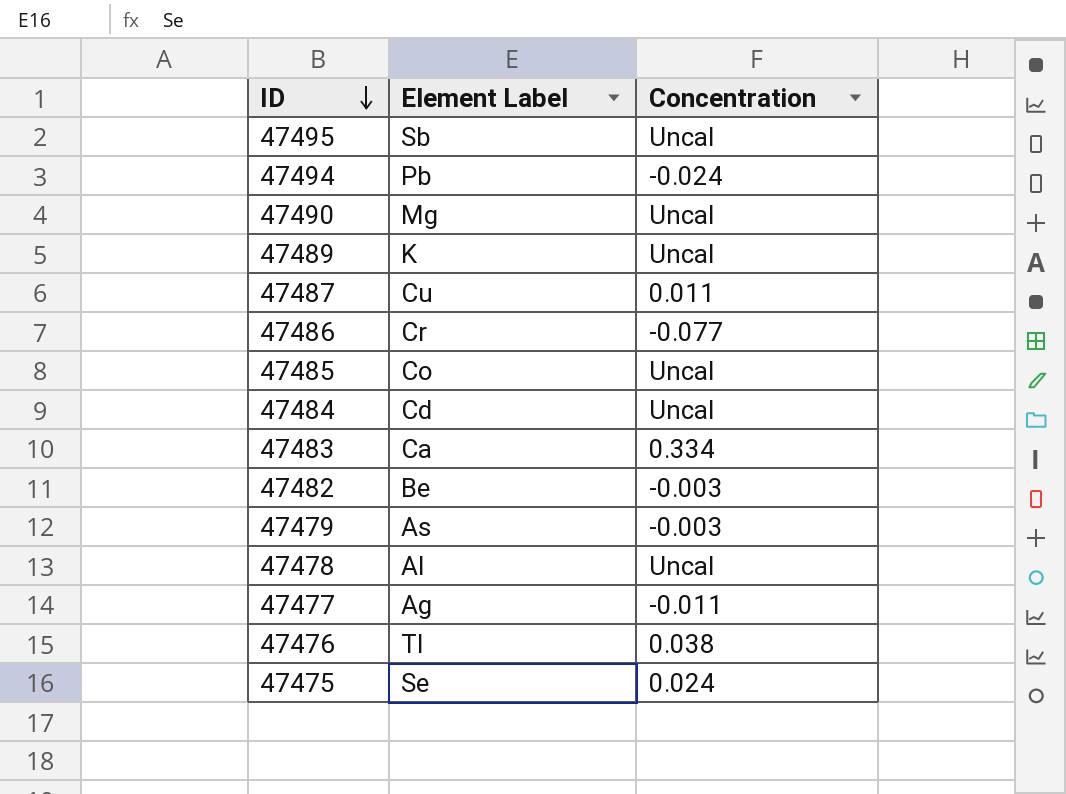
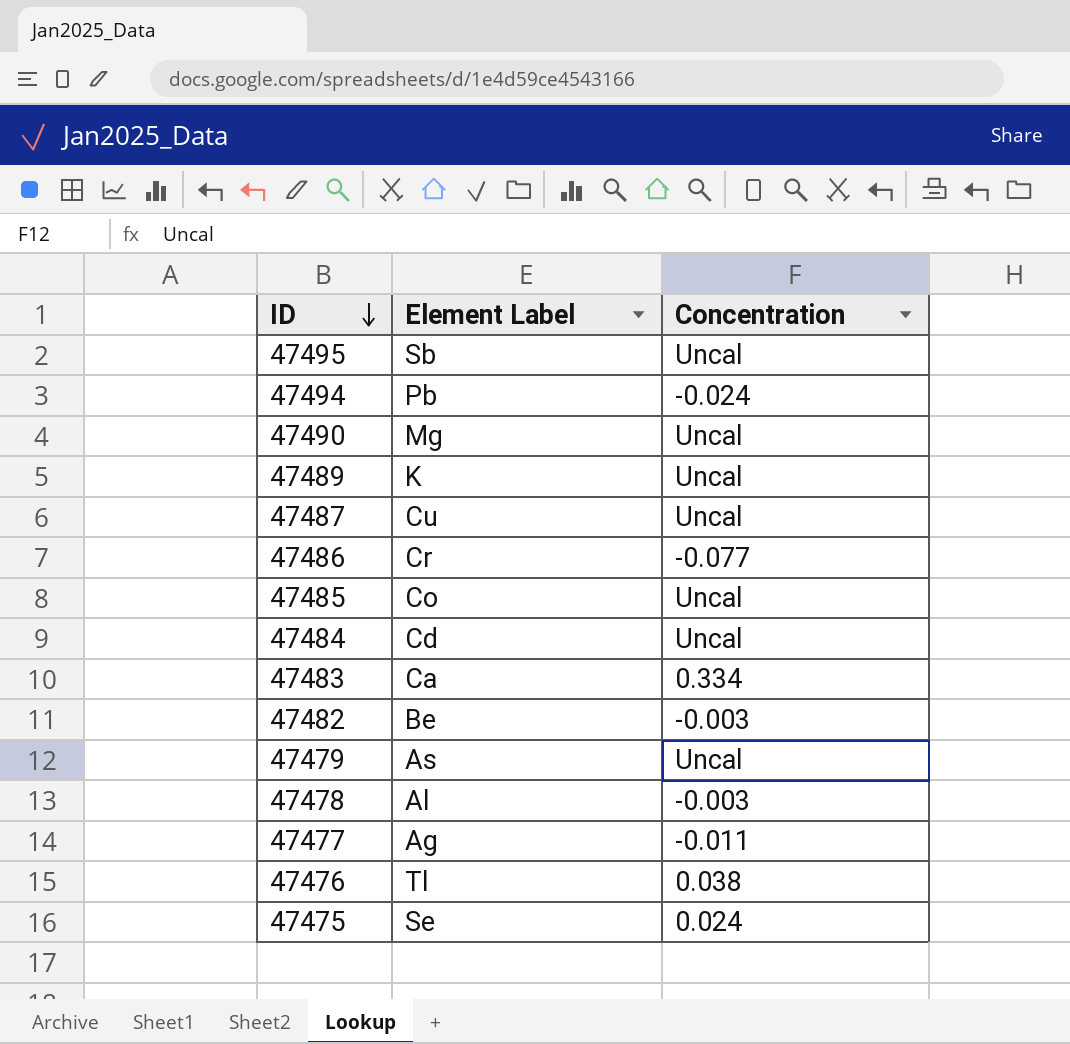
47487 | Concentration: 0.011 -> Uncal
47479 | Concentration: -0.003 -> Uncal
47478 | Concentration: Uncal -> -0.003

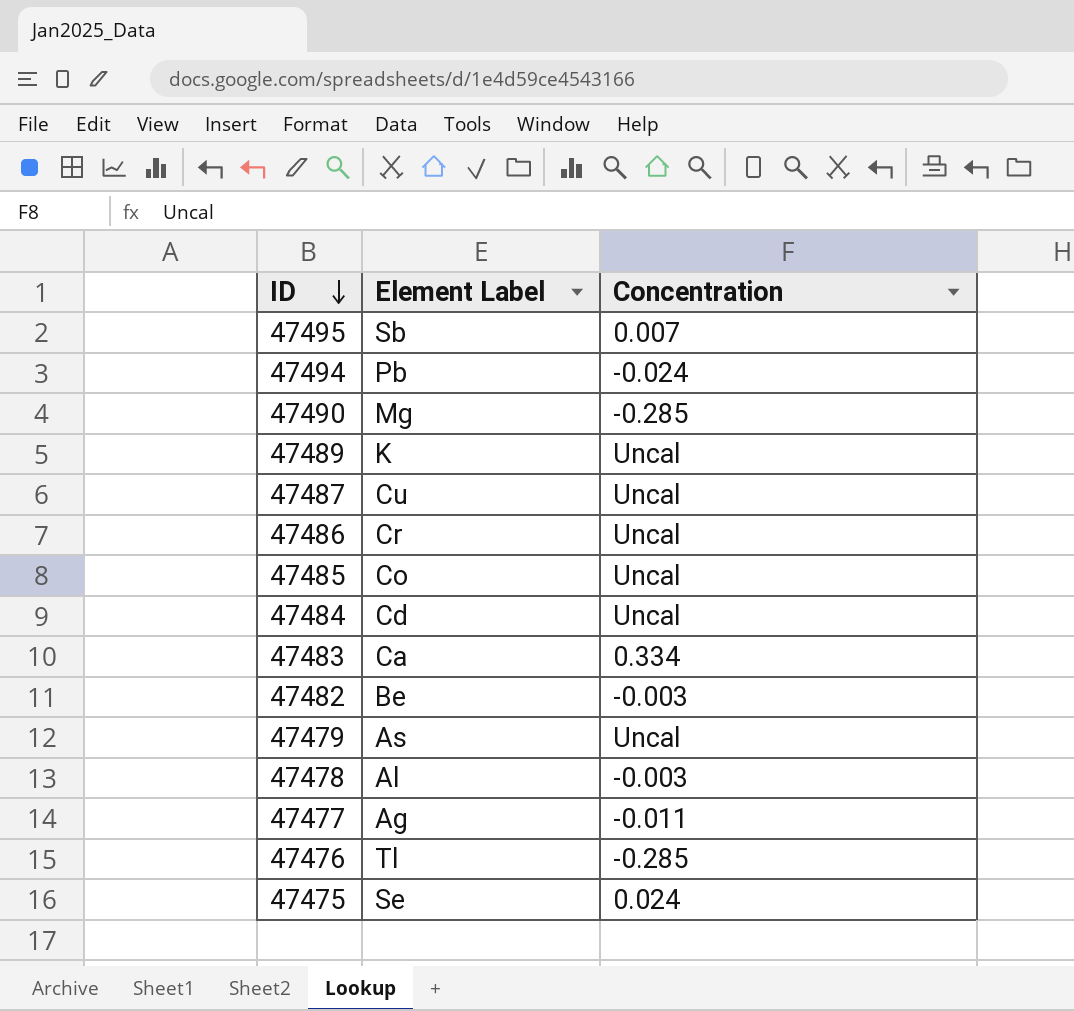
47495 | Concentration: Uncal -> 0.007
47490 | Concentration: Uncal -> -0.285
47486 | Concentration: -0.077 -> Uncal
47476 | Concentration: 0.038 -> -0.285

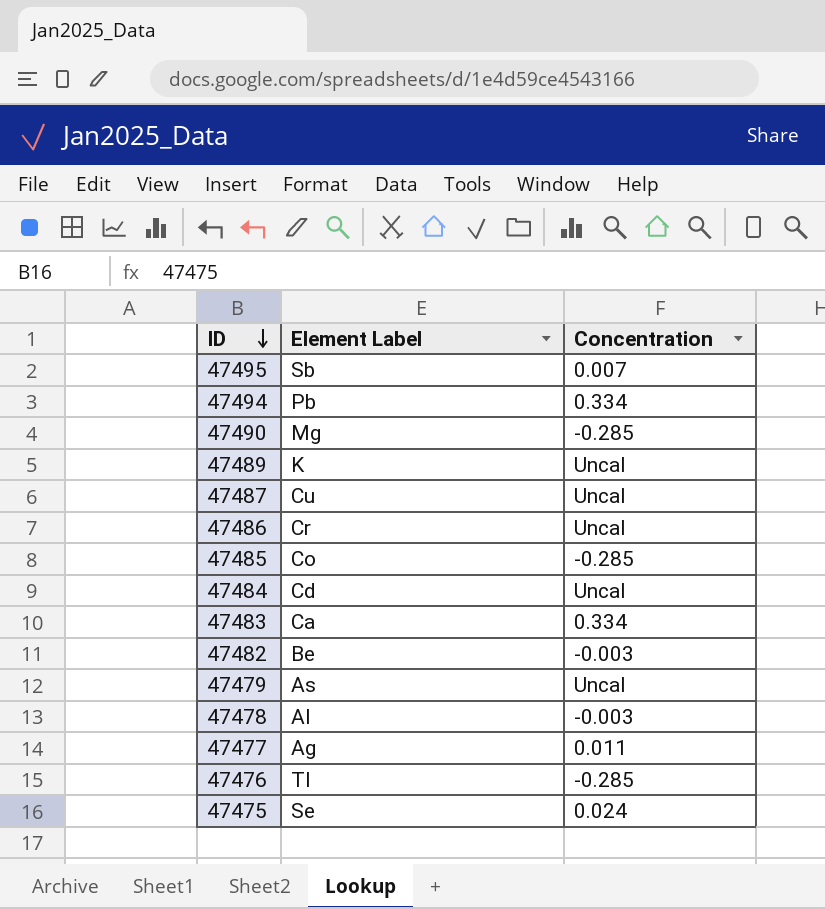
47494 | Concentration: -0.024 -> 0.334
47485 | Concentration: Uncal -> -0.285
47477 | Concentration: -0.011 -> 0.011

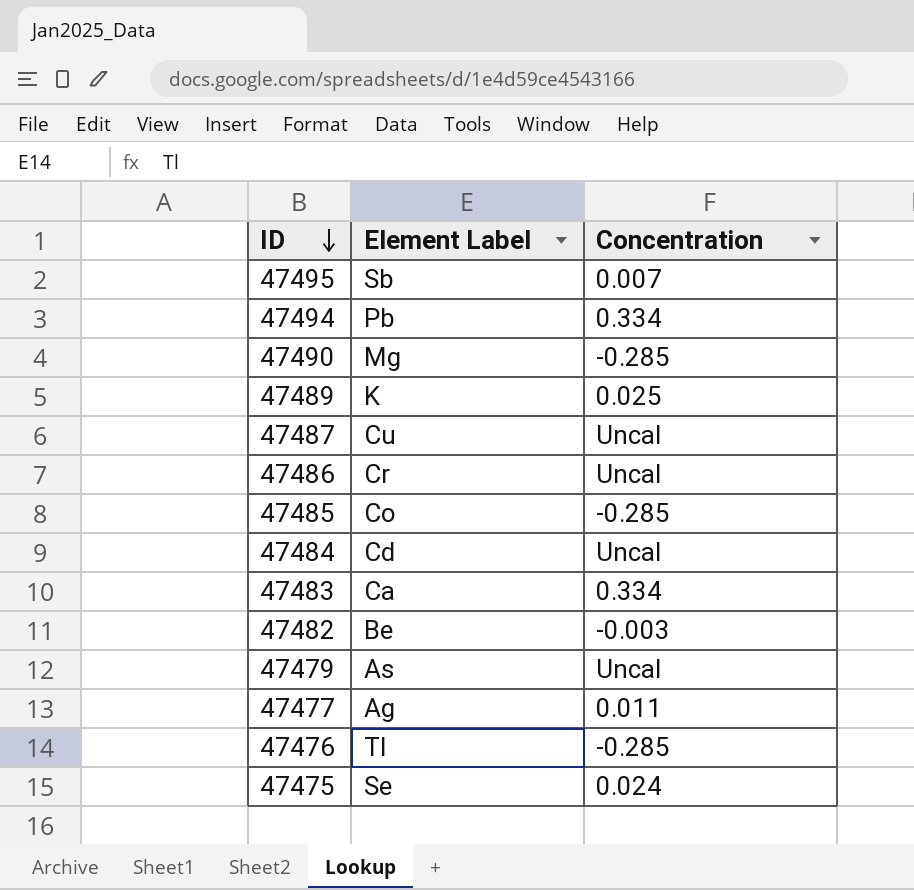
row 47478: Al | -0.003 -> none
47489 | Concentration: Uncal -> 0.025

